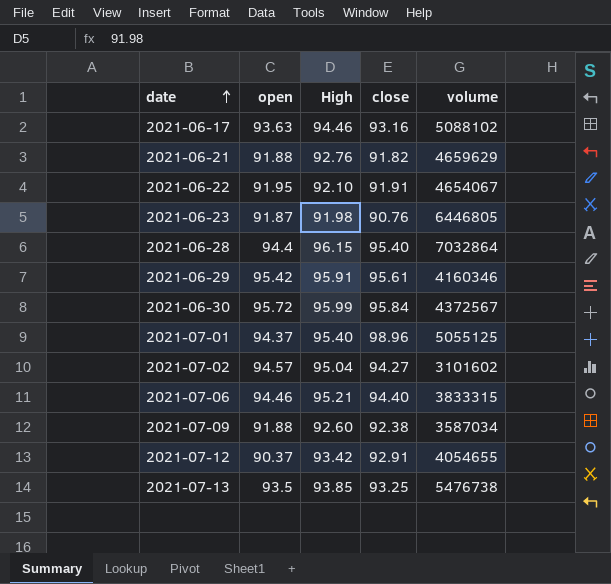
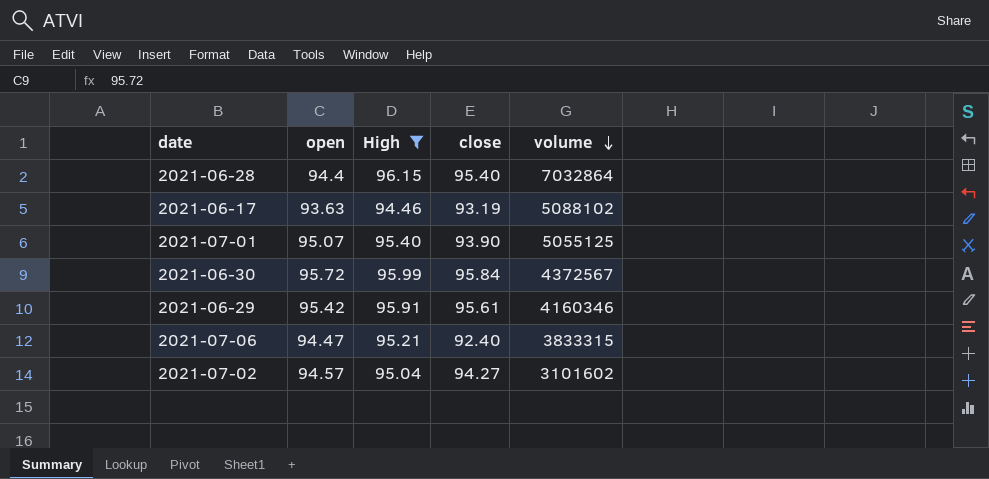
filter: none -> High >= 94.46
row order: date ascending -> volume descending
2021-06-17 | close: 93.16 -> 93.19
2021-07-01 | open: 94.37 -> 95.07
2021-07-01 | close: 98.96 -> 93.90
2021-07-06 | open: 94.46 -> 94.47
2021-07-06 | close: 94.40 -> 92.40

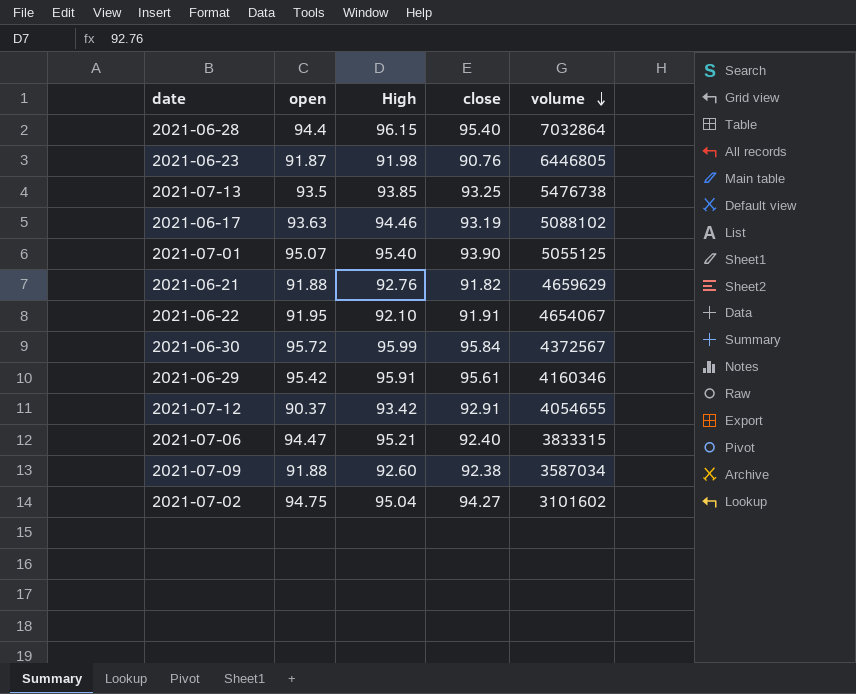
filter: High >= 94.46 -> none
2021-07-02 | open: 94.57 -> 94.75

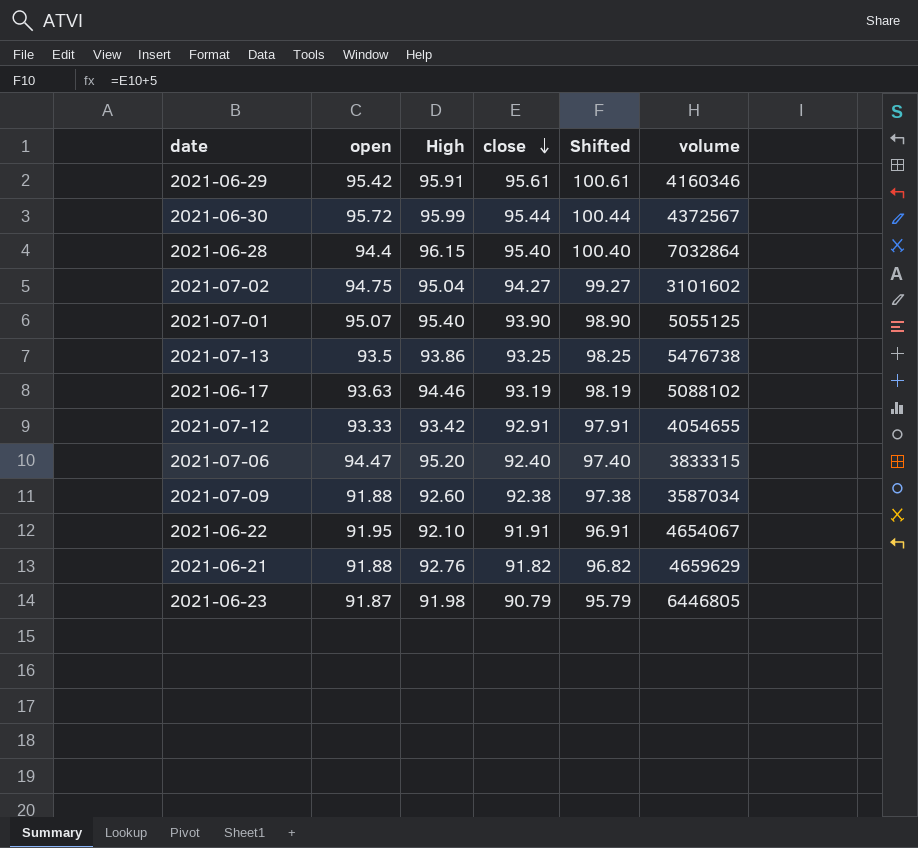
row order: volume descending -> close descending
column Shifted | formula: none -> [close] + 5
2021-06-30 | close: 95.84 -> 95.44
2021-07-13 | High: 93.85 -> 93.86
2021-07-12 | open: 90.37 -> 93.33
2021-07-06 | High: 95.21 -> 95.20
2021-06-23 | close: 90.76 -> 90.79

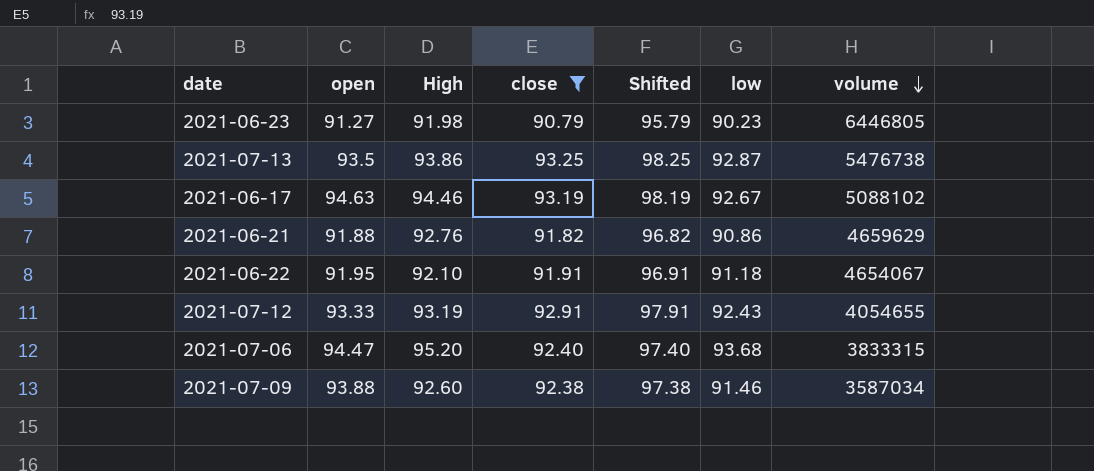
filter: none -> close <= 93.25
row order: close descending -> volume descending
column low | position: none -> 6
2021-06-23 | open: 91.87 -> 91.27
2021-06-17 | open: 93.63 -> 94.63
2021-07-12 | High: 93.42 -> 93.19
2021-07-09 | open: 91.88 -> 93.88

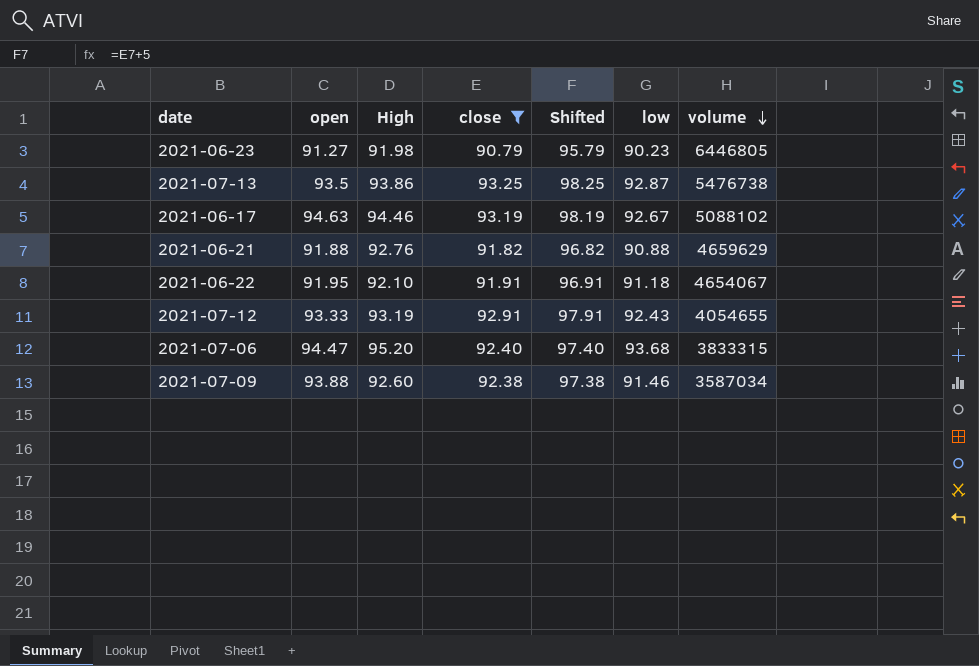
2021-06-21 | low: 90.86 -> 90.88

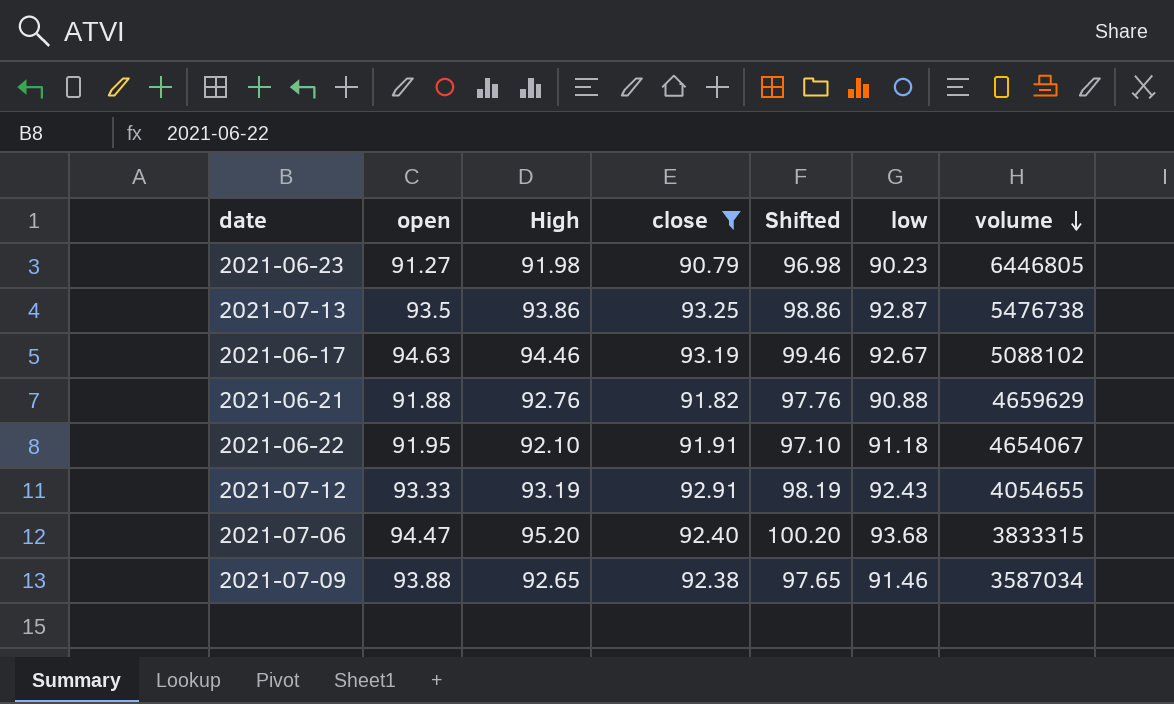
column Shifted | formula: [close] + 5 -> [High] + 5
2021-07-09 | High: 92.60 -> 92.65

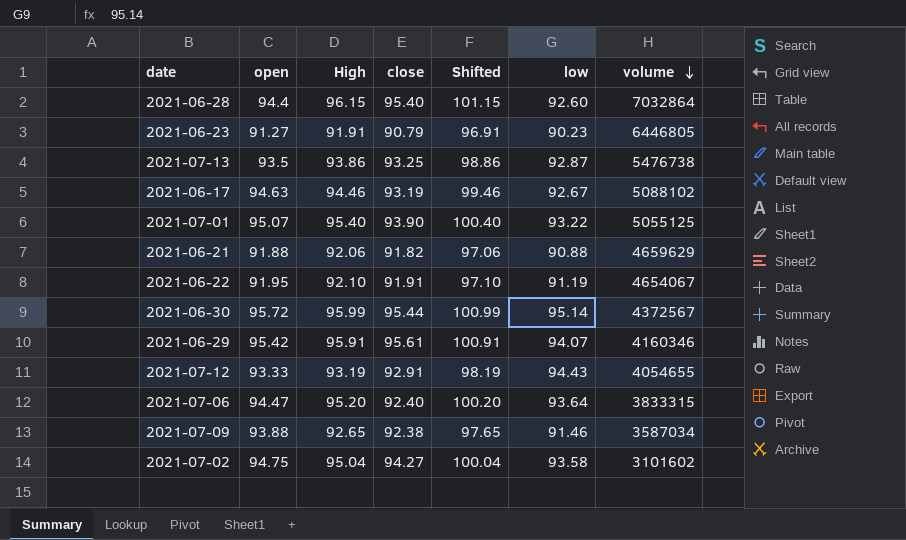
filter: close <= 93.25 -> none
2021-06-23 | High: 91.98 -> 91.91
2021-06-23 | Shifted: 96.98 -> 96.91
2021-06-21 | High: 92.76 -> 92.06
2021-06-21 | Shifted: 97.76 -> 97.06
2021-06-22 | low: 91.18 -> 91.19
2021-07-12 | low: 92.43 -> 94.43
2021-07-06 | low: 93.68 -> 93.64

